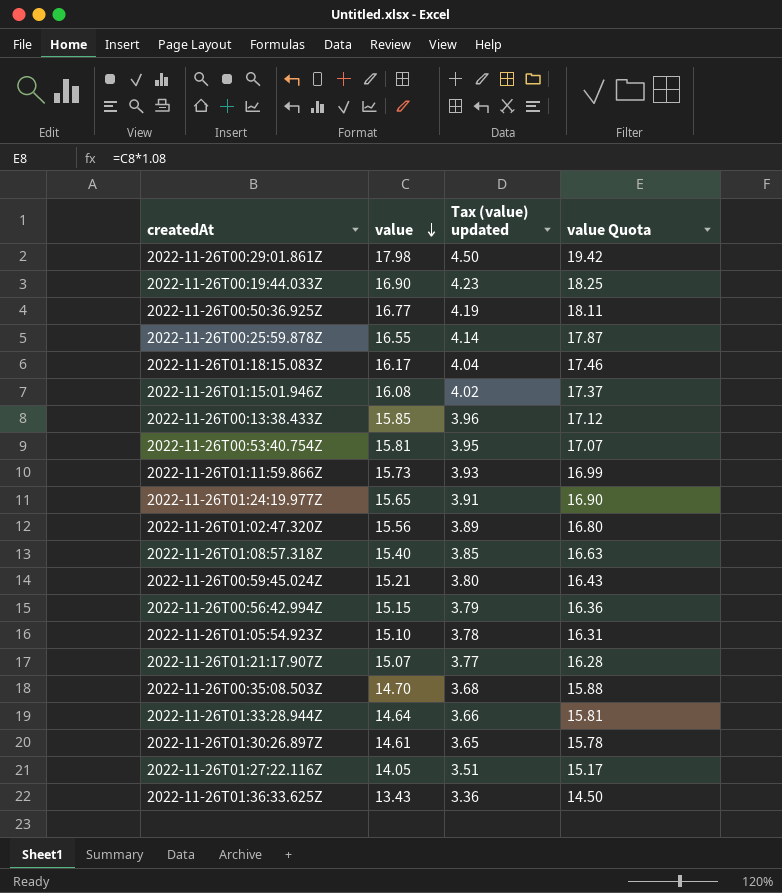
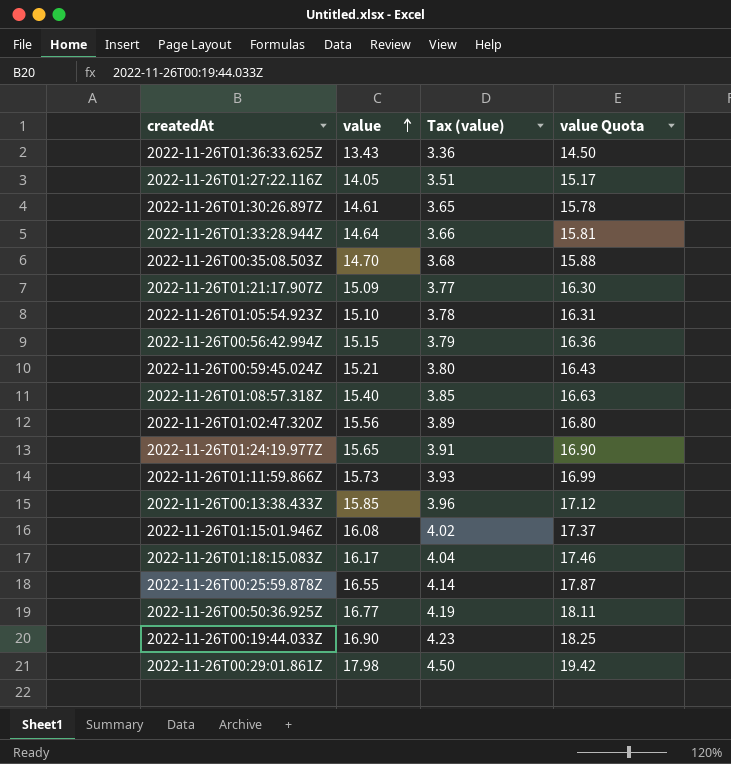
row order: value descending -> value ascending
column name: Tax (value) updated -> Tax (value)
row 2022-11-26T00:53:40.754Z: 15.81 | 3.95 | 17.07 -> none
2022-11-26T01:21:17.907Z | value: 15.07 -> 15.09
2022-11-26T01:21:17.907Z | value Quota: 16.28 -> 16.30

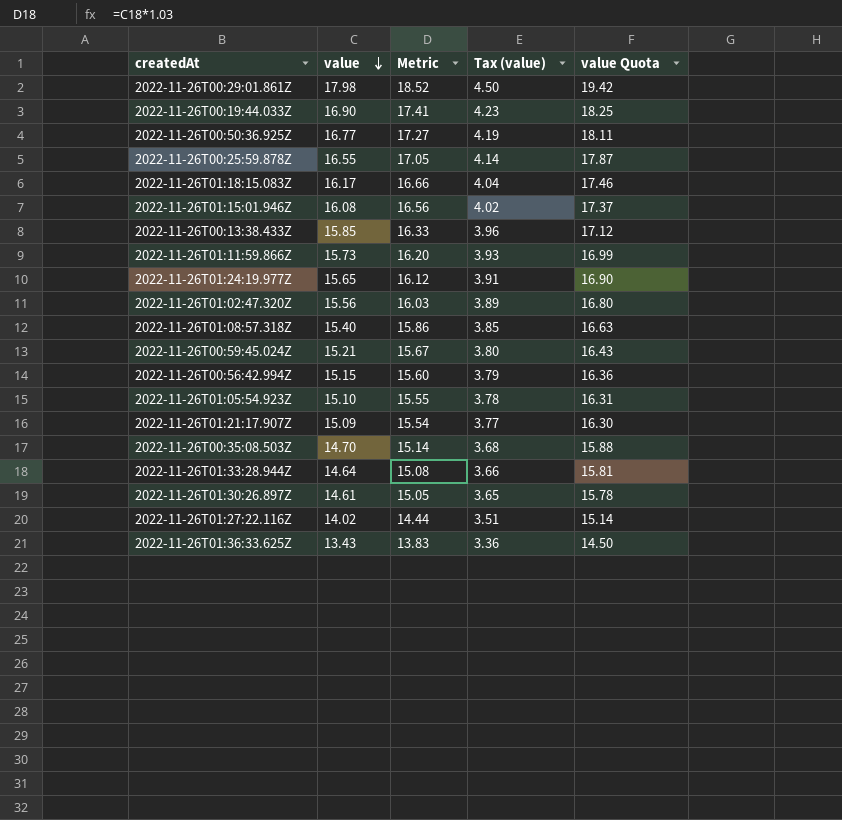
row order: value ascending -> value descending
column Metric | formula: none -> [value] * 1.03
2022-11-26T01:27:22.116Z | value: 14.05 -> 14.02
2022-11-26T01:27:22.116Z | value Quota: 15.17 -> 15.14

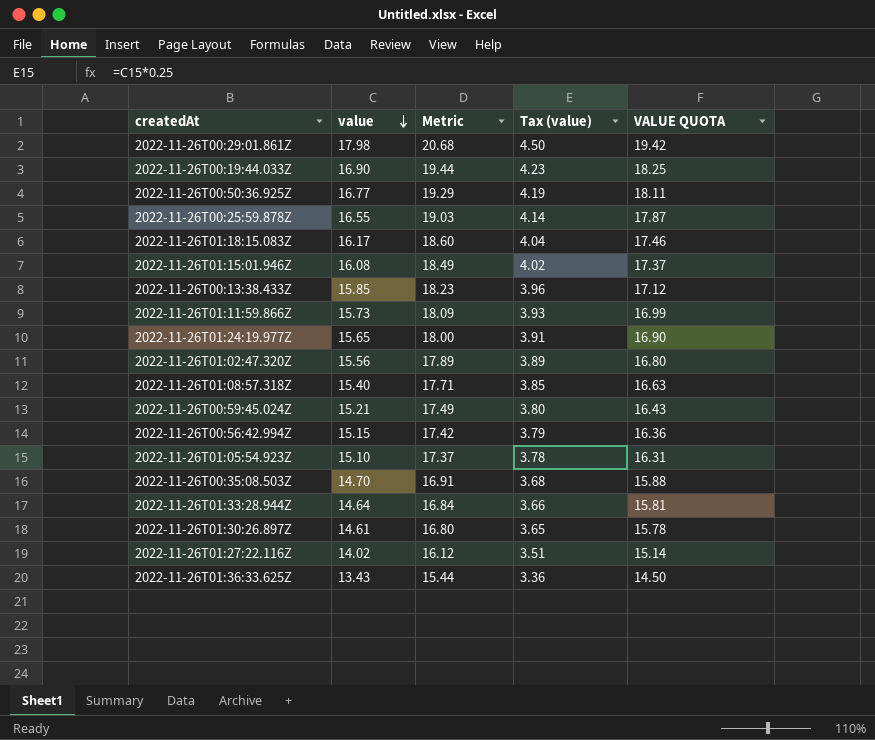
column Metric | formula: [value] * 1.03 -> [value] * 1.15
column name: value Quota -> VALUE QUOTA
row 2022-11-26T01:21:17.907Z: 15.09 | 15.54 | 3.77 | 16.30 -> none

